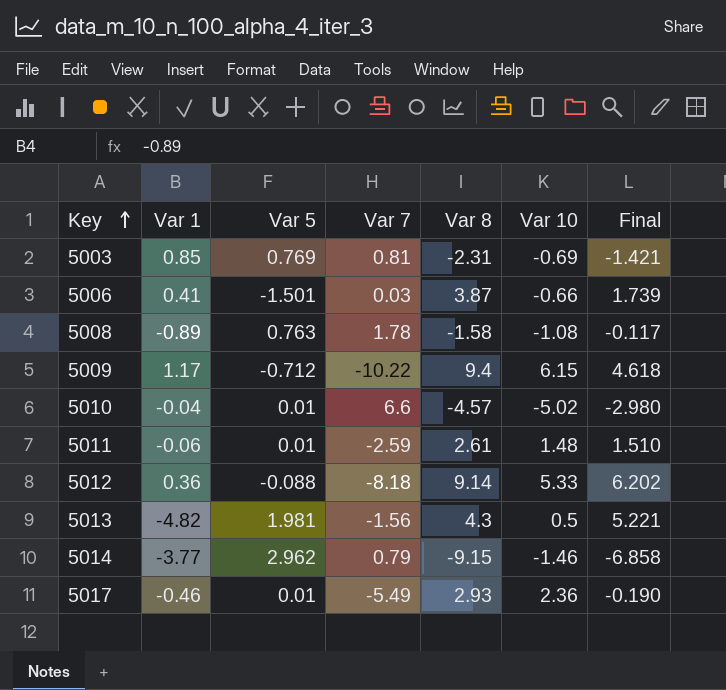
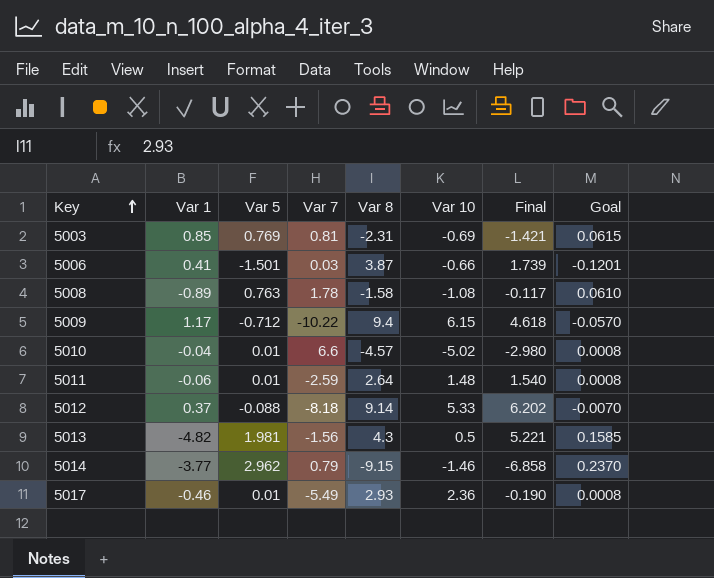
column Goal | formula: none -> [Var 5] * 0.08
5011 | Var 8: 2.61 -> 2.64
5011 | Final: 1.510 -> 1.540
5012 | Var 1: 0.36 -> 0.37

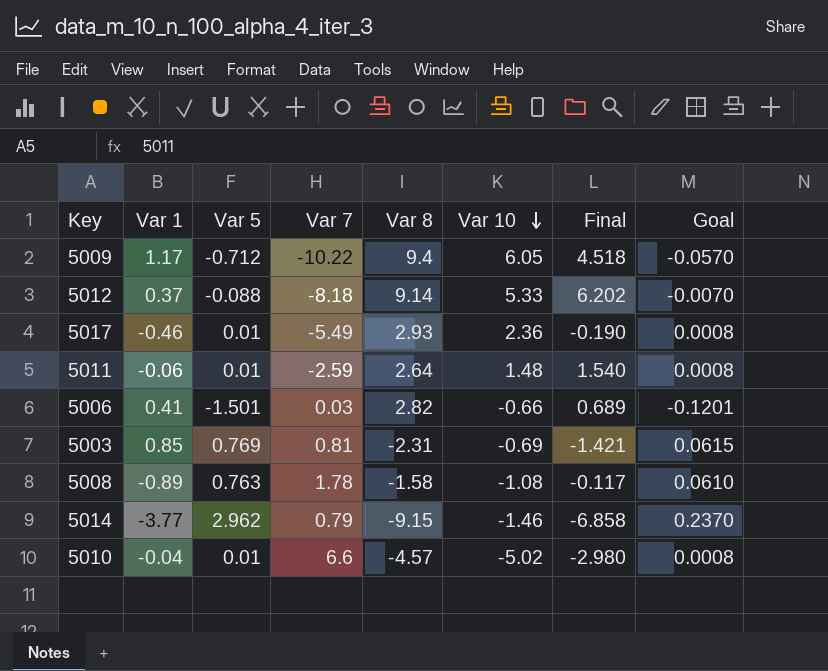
row order: Key ascending -> Var 10 descending
row 5013: -4.82 | 1.981 | -1.56 | 4.3 | 0.5 | 5.221 | 0.1585 -> none
5009 | Var 10: 6.15 -> 6.05
5009 | Final: 4.618 -> 4.518
5006 | Var 8: 3.87 -> 2.82
5006 | Final: 1.739 -> 0.689

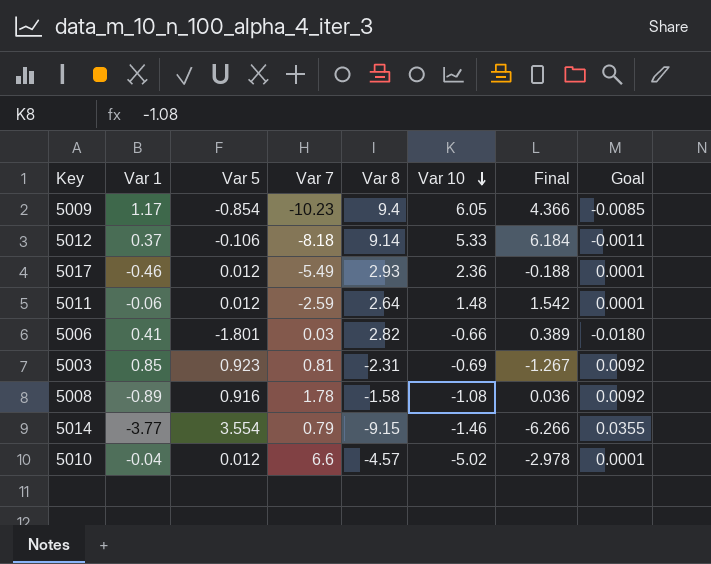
column Goal | formula: [Var 5] * 0.08 -> [Var 5] * 0.01
5009 | Var 5: -0.712 -> -0.854
5009 | Var 7: -10.22 -> -10.23
5009 | Final: 4.518 -> 4.366
5012 | Var 5: -0.088 -> -0.106
5012 | Final: 6.202 -> 6.184
5017 | Var 5: 0.01 -> 0.012
5017 | Final: -0.190 -> -0.188
5011 | Var 5: 0.01 -> 0.012
5011 | Final: 1.540 -> 1.542
5006 | Var 5: -1.501 -> -1.801
5006 | Final: 0.689 -> 0.389
5003 | Var 5: 0.769 -> 0.923
5003 | Final: -1.421 -> -1.267
5008 | Var 5: 0.763 -> 0.916
5008 | Final: -0.117 -> 0.036
5014 | Var 5: 2.962 -> 3.554
5014 | Final: -6.858 -> -6.266
5010 | Var 5: 0.01 -> 0.012
5010 | Final: -2.980 -> -2.978

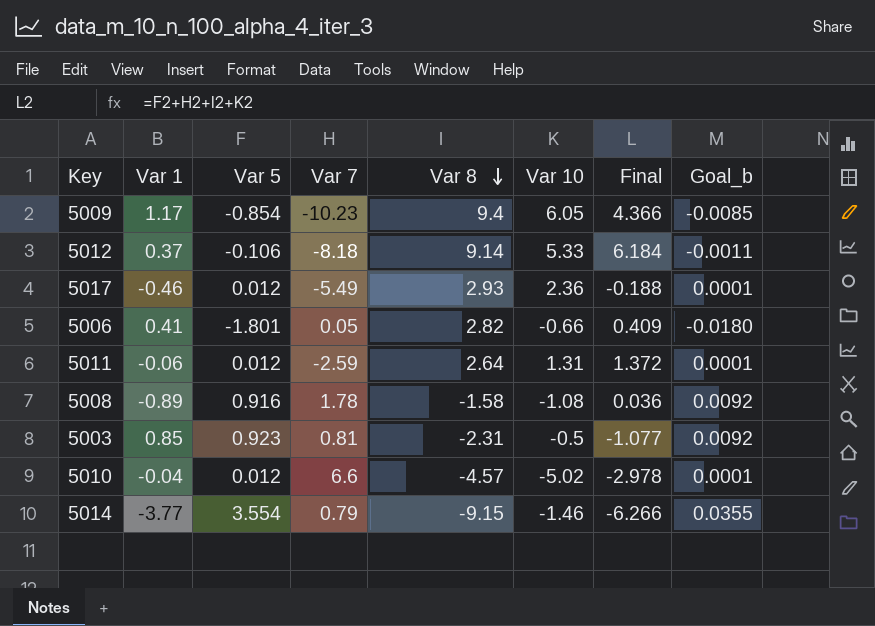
row order: Var 10 descending -> Var 8 descending
column name: Goal -> Goal_b
5006 | Var 7: 0.03 -> 0.05
5006 | Final: 0.389 -> 0.409
5011 | Var 10: 1.48 -> 1.31
5011 | Final: 1.542 -> 1.372
5003 | Var 10: -0.69 -> -0.5
5003 | Final: -1.267 -> -1.077

